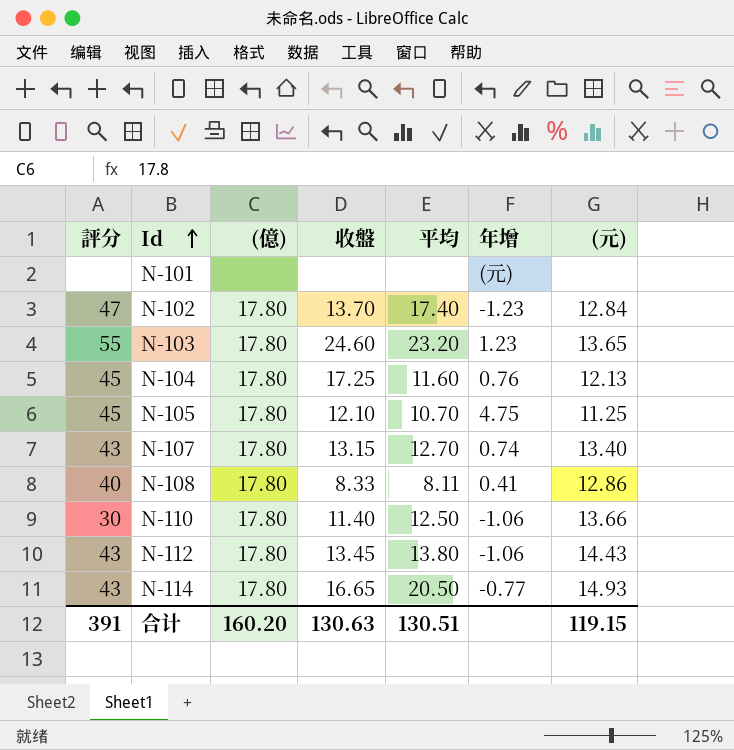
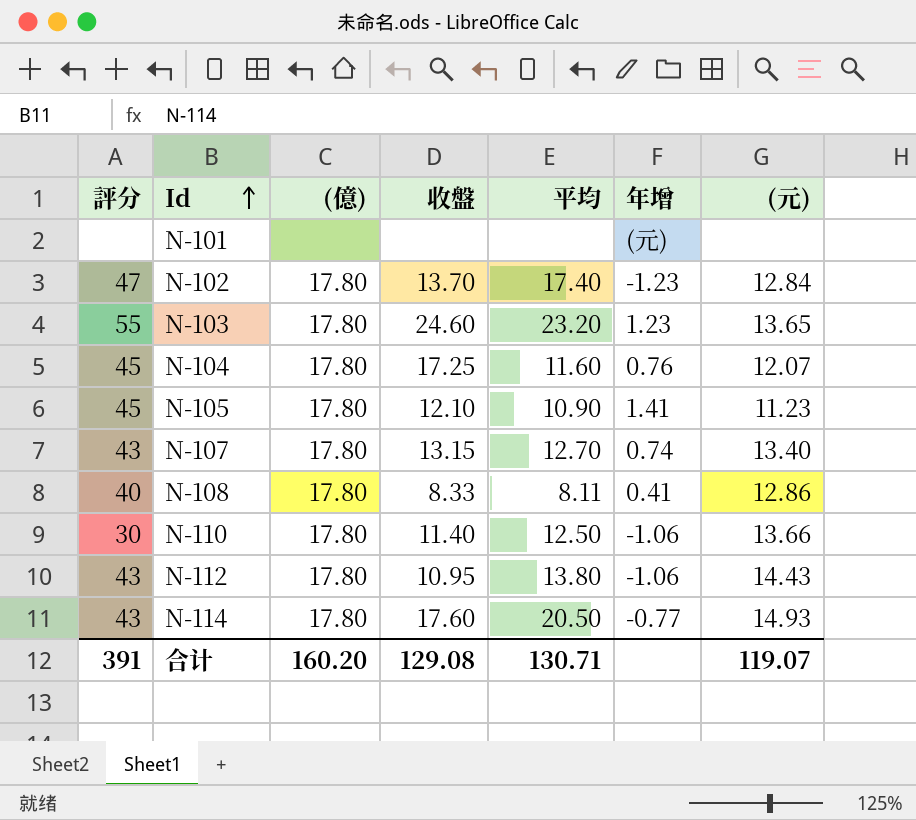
N-104 | (元): 12.13 -> 12.07
N-105 | 平均: 10.70 -> 10.90
N-105 | 年增: 4.75 -> 1.41
N-105 | (元): 11.25 -> 11.23
N-112 | 收盤: 13.45 -> 10.95
N-114 | 收盤: 16.65 -> 17.60
合计 | 收盤: 130.63 -> 129.08
合计 | 平均: 130.51 -> 130.71
合计 | (元): 119.15 -> 119.07

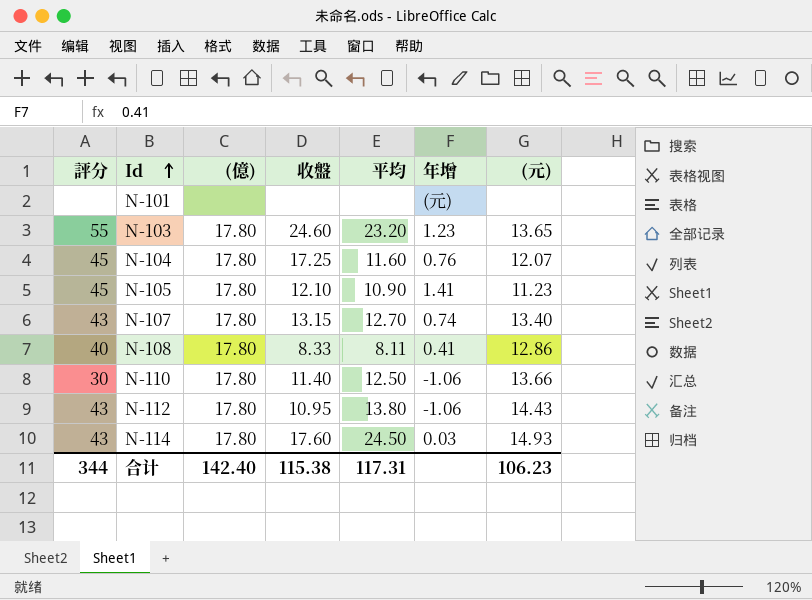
row N-102: 47 | 17.80 | 13.70 | 17.40 | -1.23 | 12.84 -> none
N-114 | 平均: 20.50 -> 24.50
N-114 | 年增: -0.77 -> 0.03
合计 | 評分: 391 -> 344
合计 | (億): 160.20 -> 142.40
合计 | 收盤: 129.08 -> 115.38
合计 | 平均: 130.71 -> 117.31
合计 | (元): 119.07 -> 106.23

